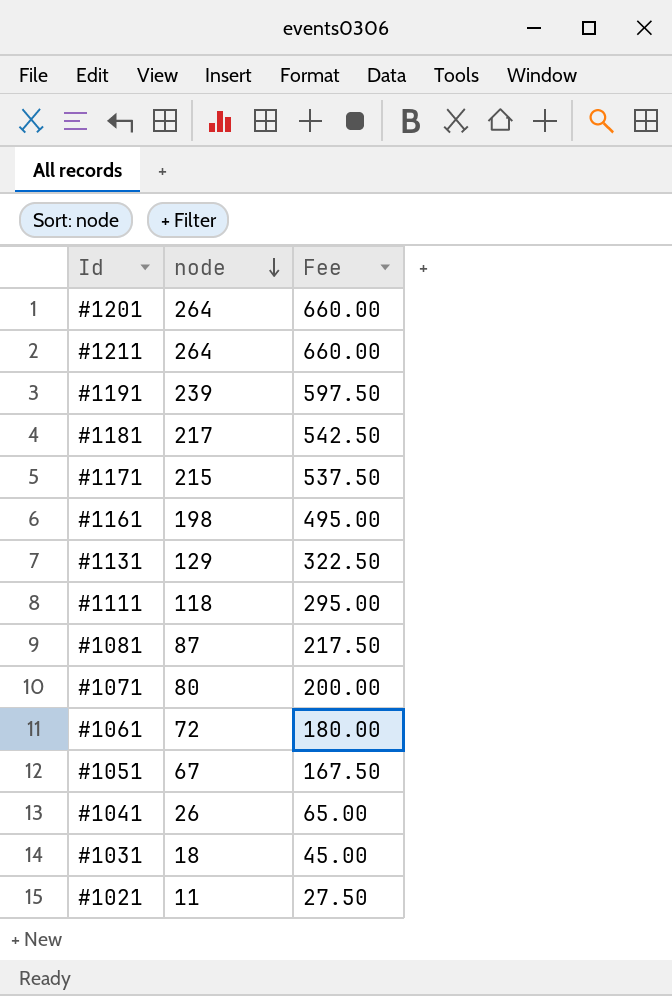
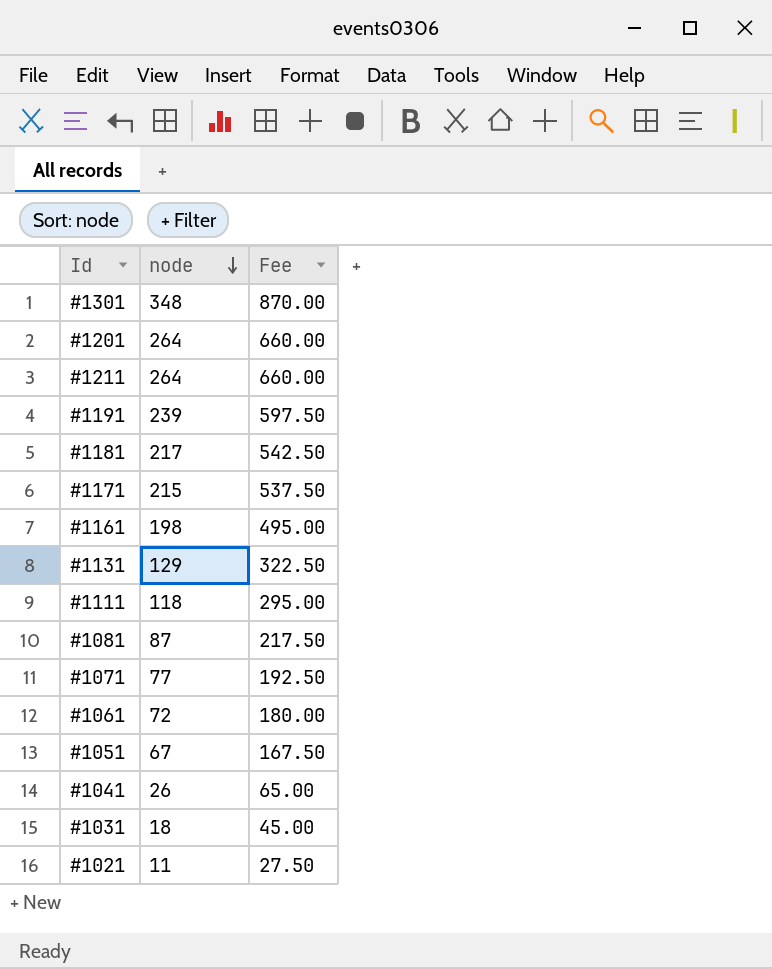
row #1301: none -> 348 | 870.00
#1071 | node: 80 -> 77
#1071 | Fee: 200.00 -> 192.50

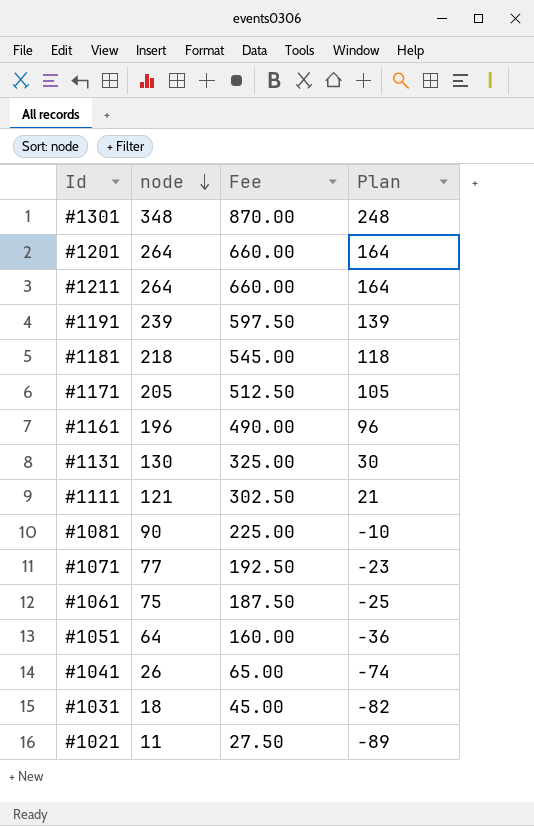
column Plan | formula: none -> [node] - 100
#1181 | node: 217 -> 218
#1181 | Fee: 542.50 -> 545.00
#1171 | node: 215 -> 205
#1171 | Fee: 537.50 -> 512.50
#1161 | node: 198 -> 196
#1161 | Fee: 495.00 -> 490.00
#1131 | node: 129 -> 130
#1131 | Fee: 322.50 -> 325.00
#1111 | node: 118 -> 121
#1111 | Fee: 295.00 -> 302.50
#1081 | node: 87 -> 90
#1081 | Fee: 217.50 -> 225.00
#1061 | node: 72 -> 75
#1061 | Fee: 180.00 -> 187.50
#1051 | node: 67 -> 64
#1051 | Fee: 167.50 -> 160.00

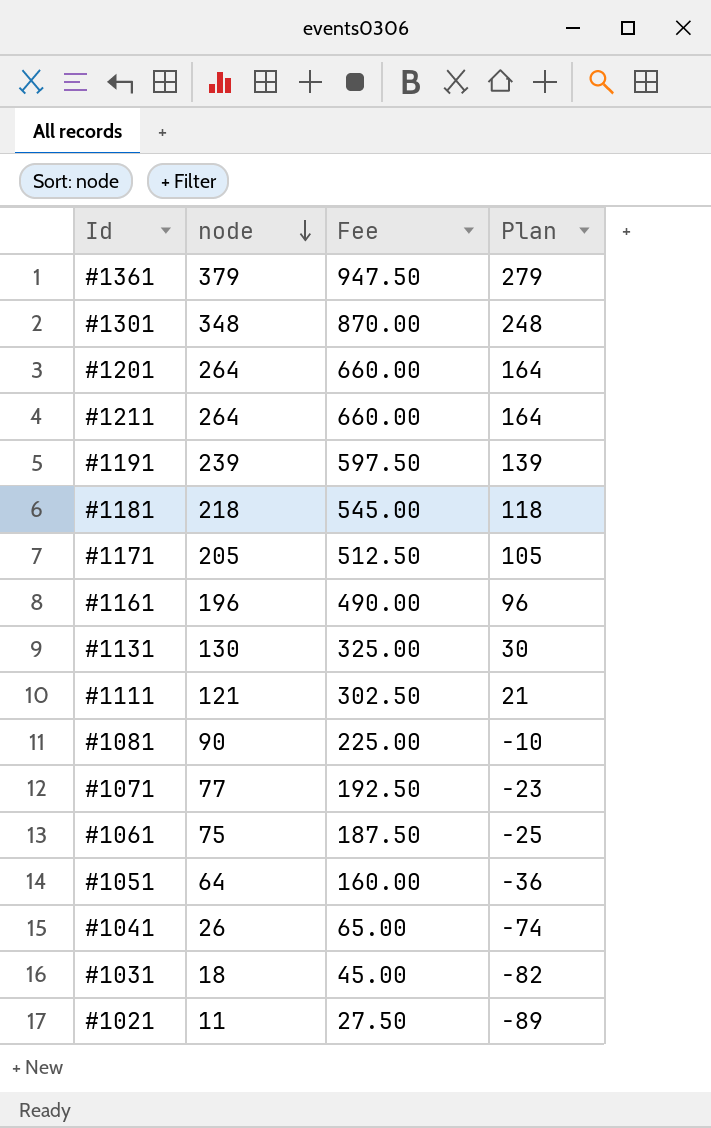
row #1361: none -> 379 | 947.50 | 279

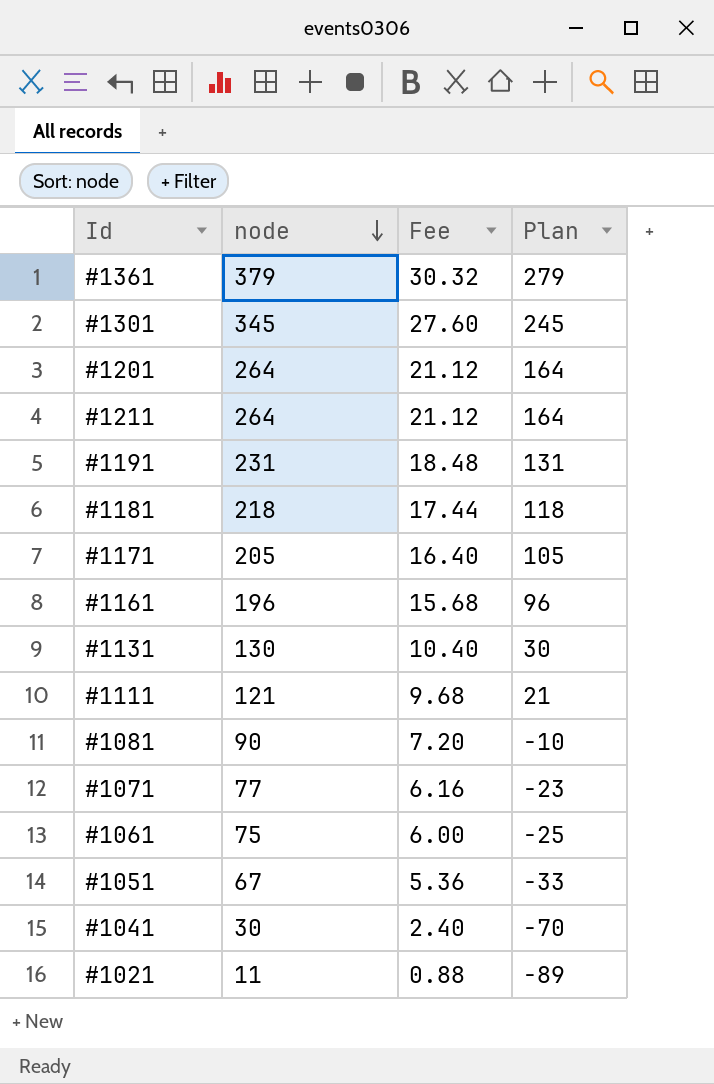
column Fee | formula: [node] * 2.5 -> [node] * 0.08
row #1031: 18 | 45.00 | -82 -> none
#1301 | node: 348 -> 345
#1301 | Plan: 248 -> 245
#1191 | node: 239 -> 231
#1191 | Plan: 139 -> 131
#1051 | node: 64 -> 67
#1051 | Plan: -36 -> -33
#1041 | node: 26 -> 30
#1041 | Plan: -74 -> -70

